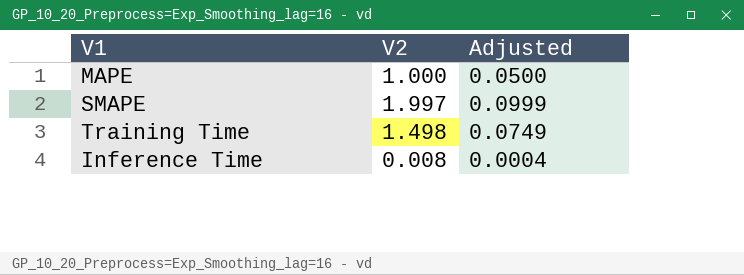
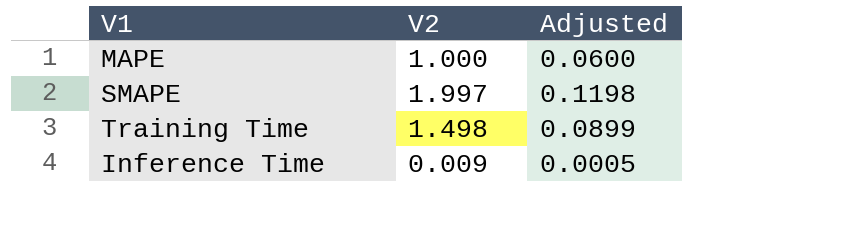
column Adjusted | formula: [V2] * 0.05 -> [V2] * 0.06
Inference Time | V2: 0.008 -> 0.009

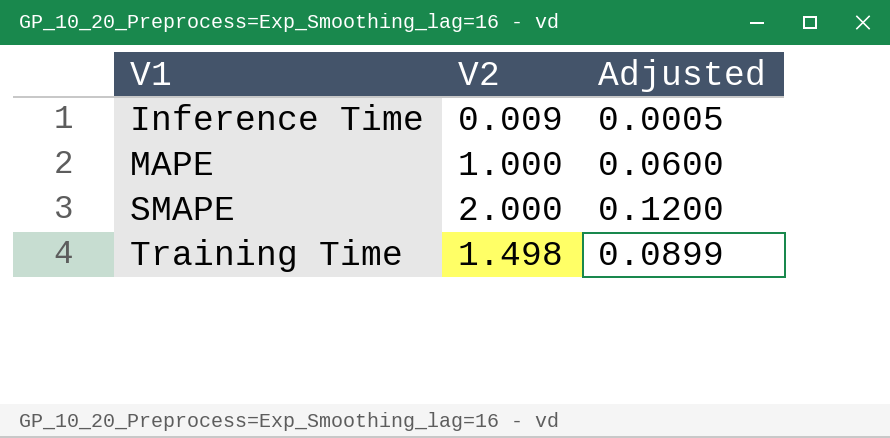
row order: none -> V1 ascending
SMAPE | V2: 1.997 -> 2.000
SMAPE | Adjusted: 0.1198 -> 0.1200

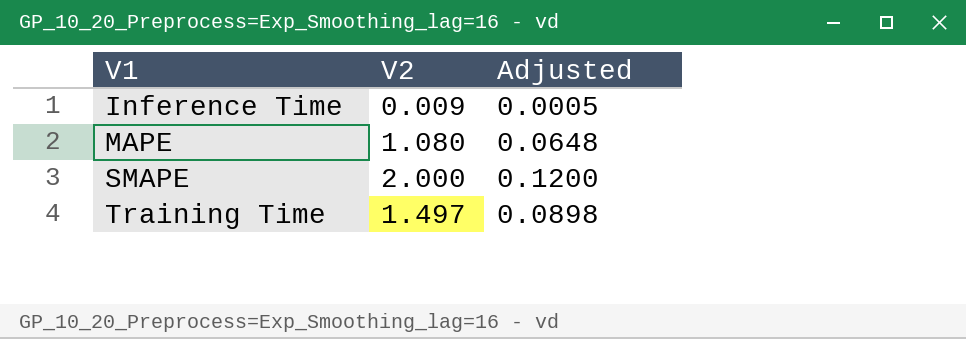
MAPE | V2: 1.000 -> 1.080
MAPE | Adjusted: 0.0600 -> 0.0648
Training Time | V2: 1.498 -> 1.497
Training Time | Adjusted: 0.0899 -> 0.0898

